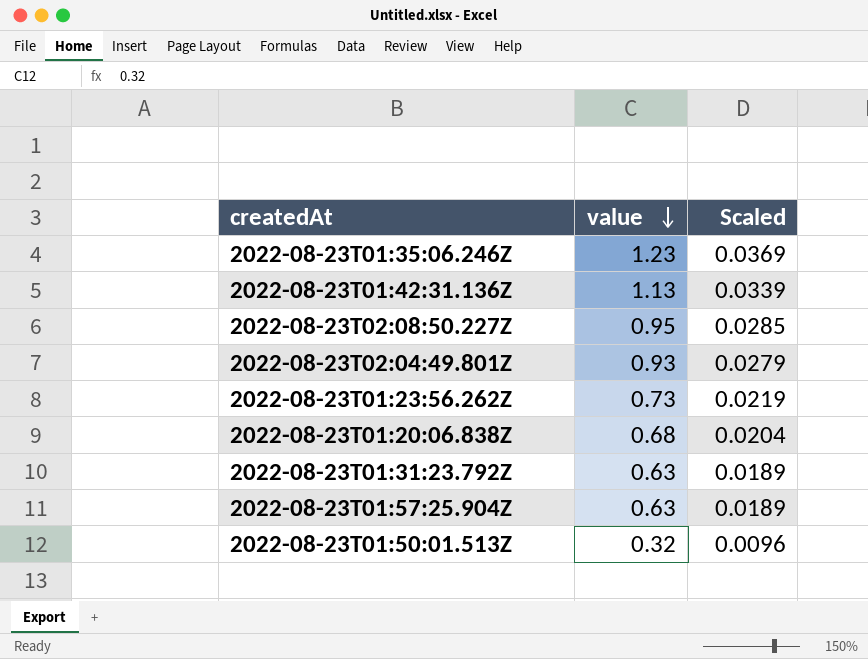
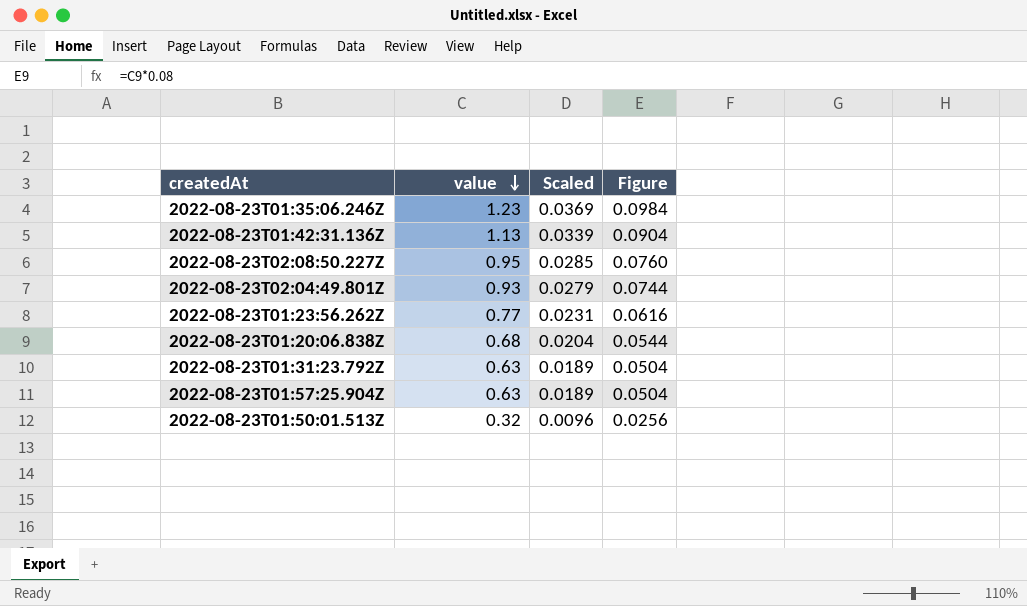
column Figure | formula: none -> [value] * 0.08
2022-08-23T01:23:56.262Z | value: 0.73 -> 0.77
2022-08-23T01:23:56.262Z | Scaled: 0.0219 -> 0.0231

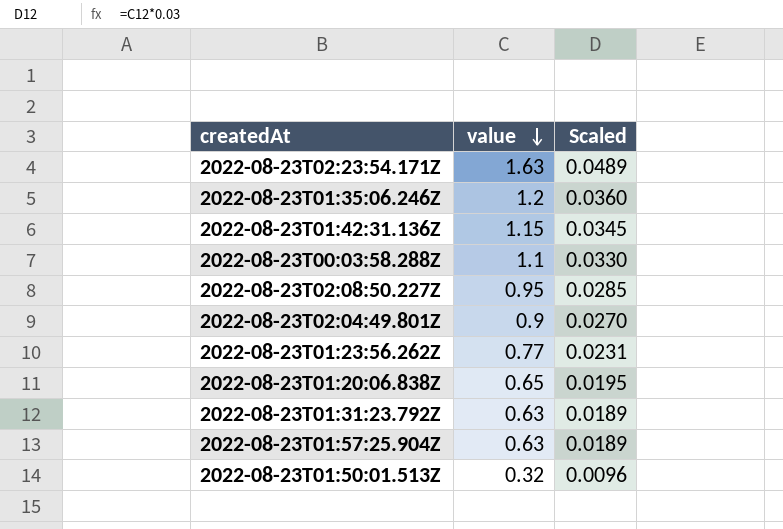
column Figure | formula: [value] * 0.08 -> none
row 2022-08-23T02:23:54.171Z: none -> 1.63 | 0.0489
2022-08-23T01:35:06.246Z | value: 1.23 -> 1.2
2022-08-23T01:35:06.246Z | Scaled: 0.0369 -> 0.0360
2022-08-23T01:42:31.136Z | value: 1.13 -> 1.15
2022-08-23T01:42:31.136Z | Scaled: 0.0339 -> 0.0345
row 2022-08-23T00:03:58.288Z: none -> 1.1 | 0.0330
2022-08-23T02:04:49.801Z | value: 0.93 -> 0.9
2022-08-23T02:04:49.801Z | Scaled: 0.0279 -> 0.0270
2022-08-23T01:20:06.838Z | value: 0.68 -> 0.65
2022-08-23T01:20:06.838Z | Scaled: 0.0204 -> 0.0195

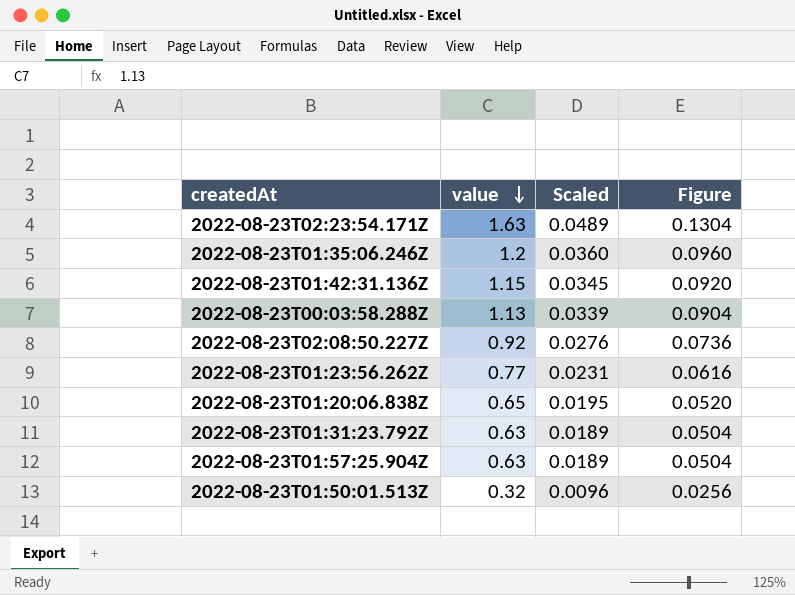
column Figure | formula: none -> [value] * 0.08
row 2022-08-23T02:04:49.801Z: 0.9 | 0.0270 -> none
2022-08-23T00:03:58.288Z | value: 1.1 -> 1.13
2022-08-23T00:03:58.288Z | Scaled: 0.0330 -> 0.0339
2022-08-23T02:08:50.227Z | value: 0.95 -> 0.92
2022-08-23T02:08:50.227Z | Scaled: 0.0285 -> 0.0276

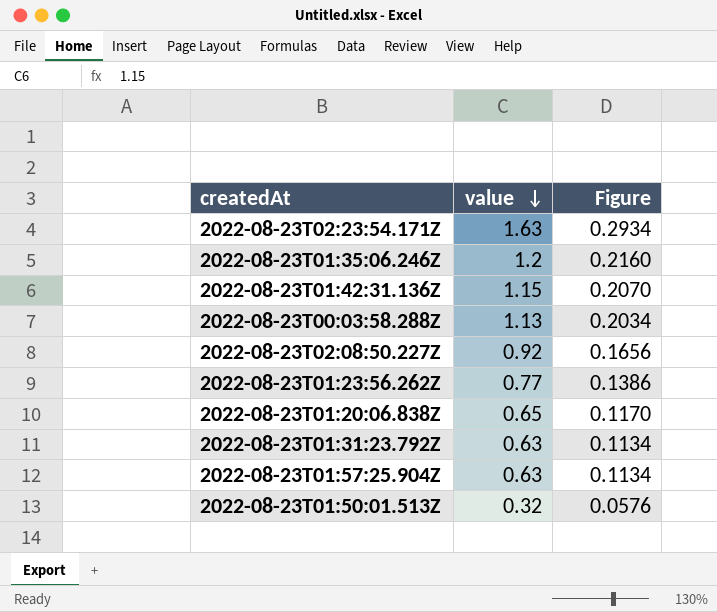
column Scaled | formula: [value] * 0.03 -> none
column Figure | formula: [value] * 0.08 -> [value] * 0.18

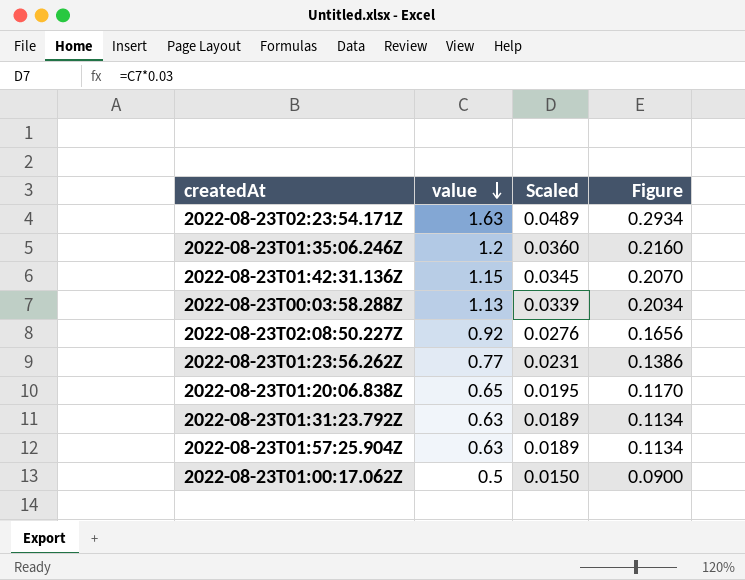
column Scaled | formula: none -> [value] * 0.03
row 2022-08-23T01:50:01.513Z: 0.32 | 0.0576 -> none
row 2022-08-23T01:00:17.062Z: none -> 0.5 | 0.0150 | 0.0900

